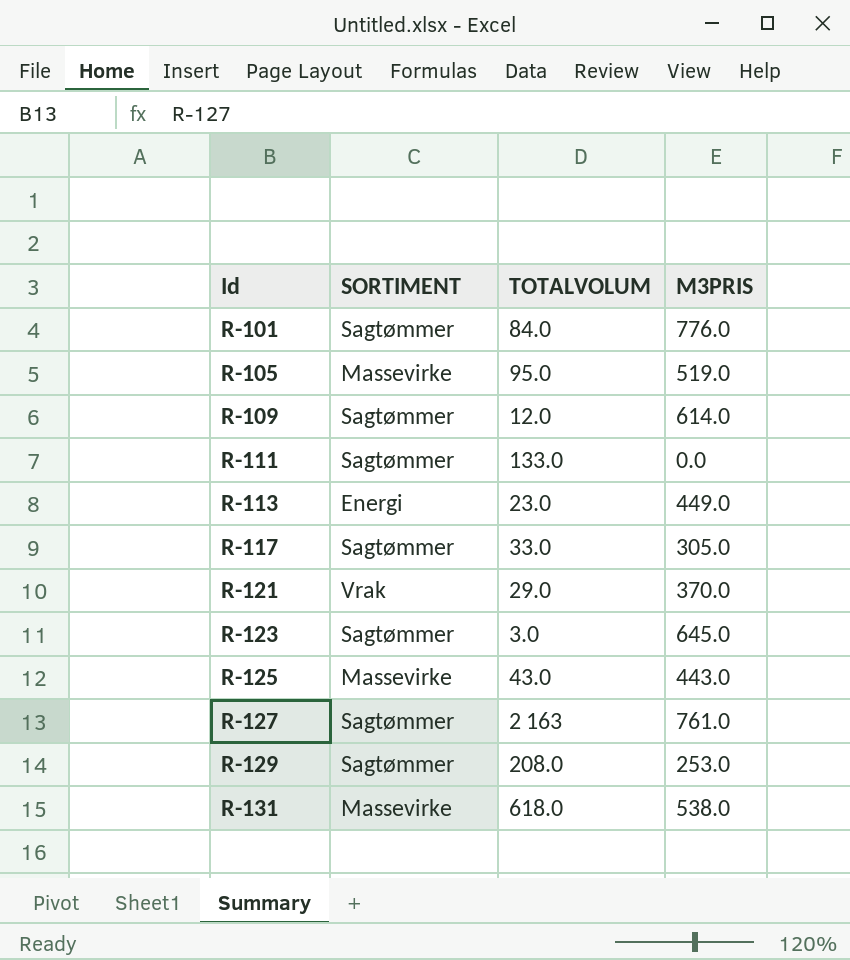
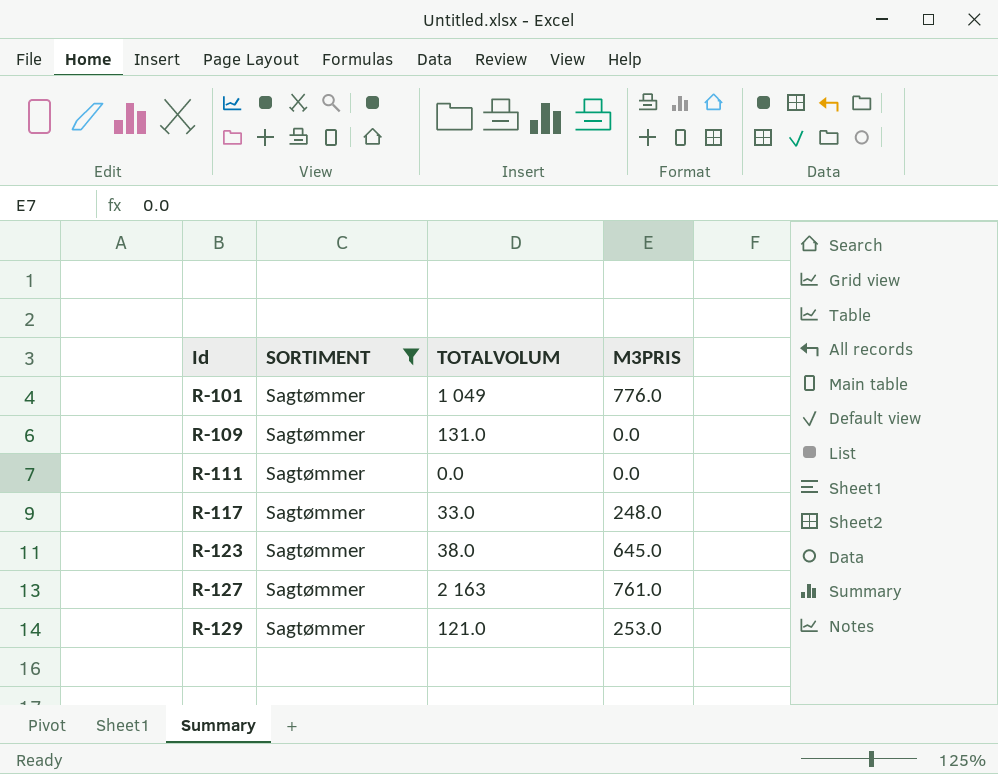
filter: none -> SORTIMENT = Sagtømmer
R-101 | TOTALVOLUM: 84.0 -> 1 049
R-109 | TOTALVOLUM: 12.0 -> 131.0
R-109 | M3PRIS: 614.0 -> 0.0
R-111 | TOTALVOLUM: 133.0 -> 0.0
R-117 | M3PRIS: 305.0 -> 248.0
R-123 | TOTALVOLUM: 3.0 -> 38.0
R-129 | TOTALVOLUM: 208.0 -> 121.0

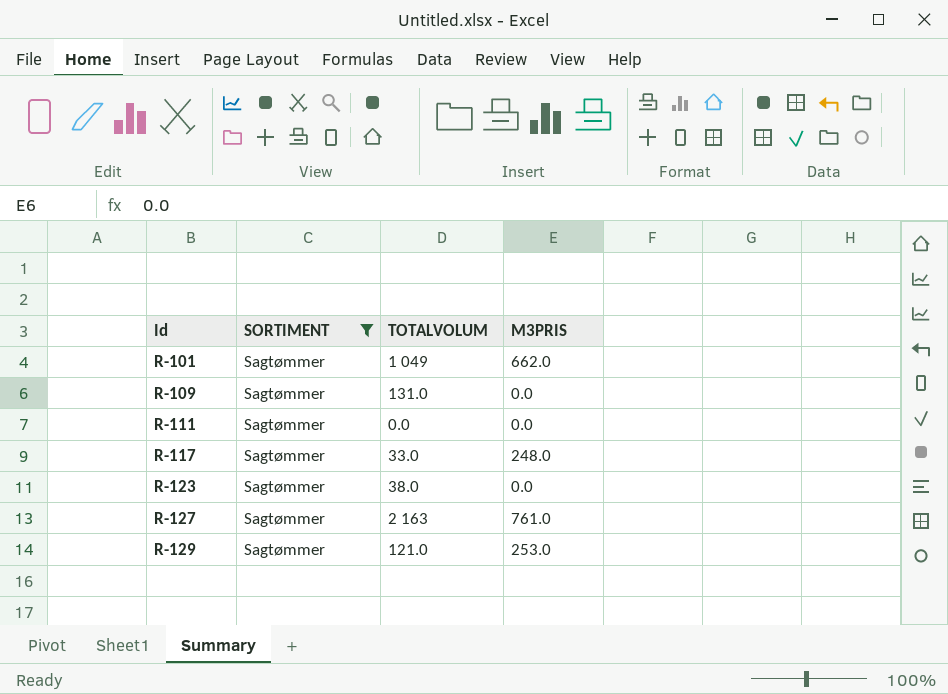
R-101 | M3PRIS: 776.0 -> 662.0
R-123 | M3PRIS: 645.0 -> 0.0

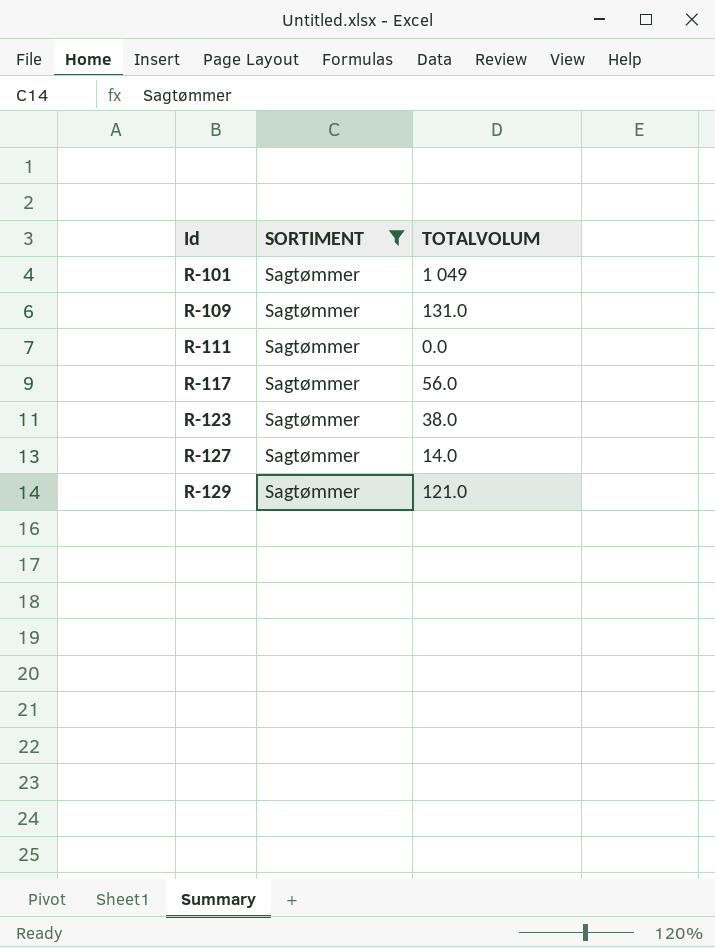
column M3PRIS | position: 4 -> none
R-117 | TOTALVOLUM: 33.0 -> 56.0
R-127 | TOTALVOLUM: 2 163 -> 14.0

